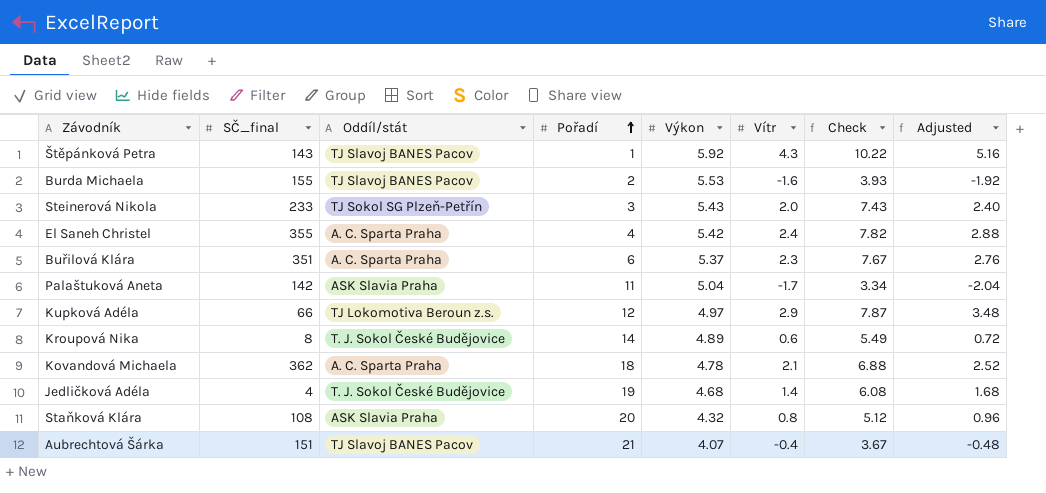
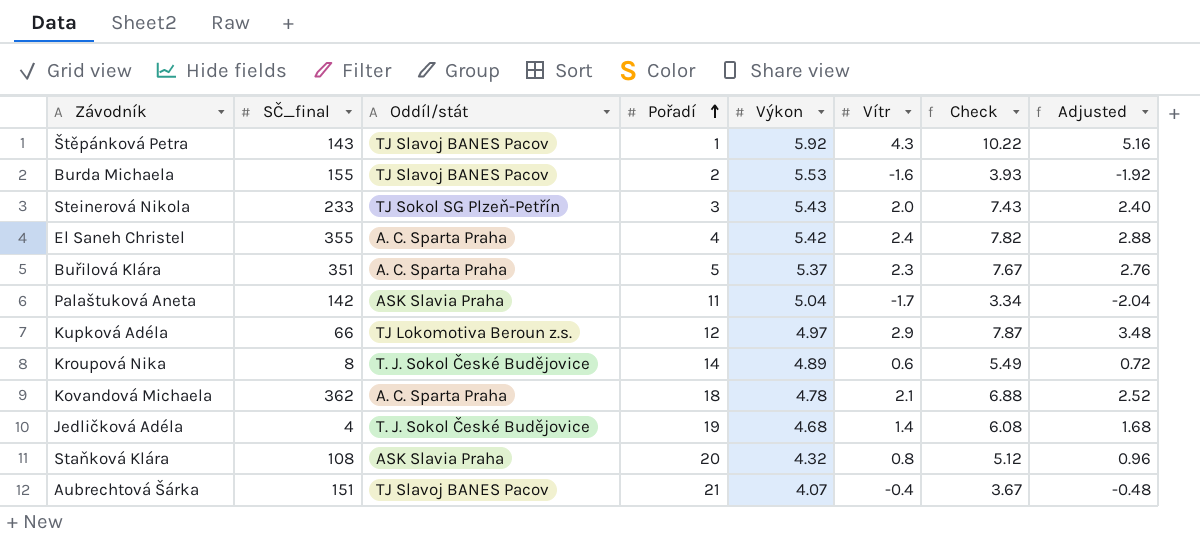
Buřilová Klára | Pořadí: 6 -> 5

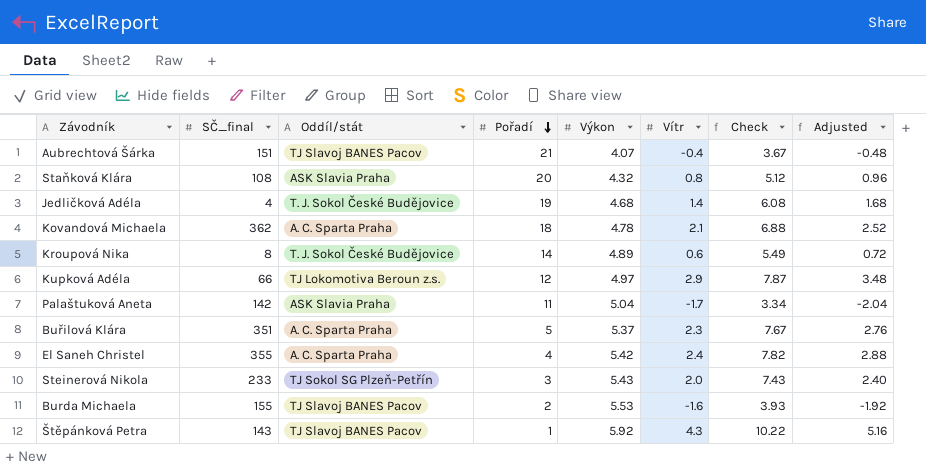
row order: Pořadí ascending -> Pořadí descending

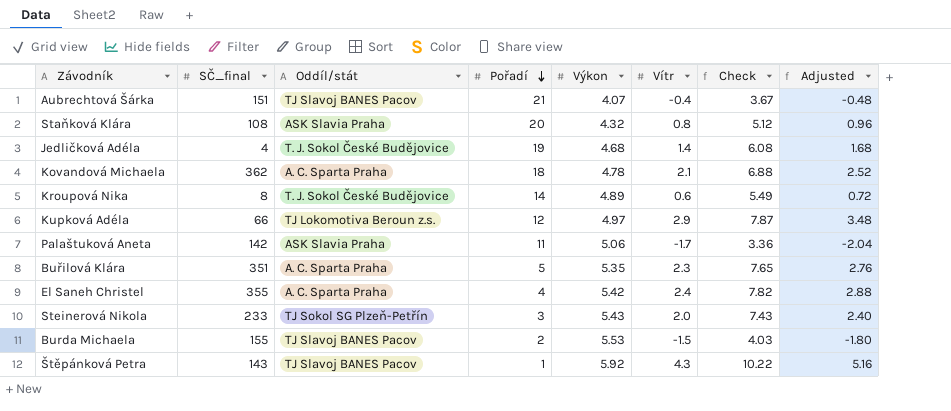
Palaštuková Aneta | Výkon: 5.04 -> 5.06
Palaštuková Aneta | Check: 3.34 -> 3.36
Buřilová Klára | Výkon: 5.37 -> 5.35
Buřilová Klára | Check: 7.67 -> 7.65
Burda Michaela | Vítr: -1.6 -> -1.5
Burda Michaela | Check: 3.93 -> 4.03
Burda Michaela | Adjusted: -1.92 -> -1.80

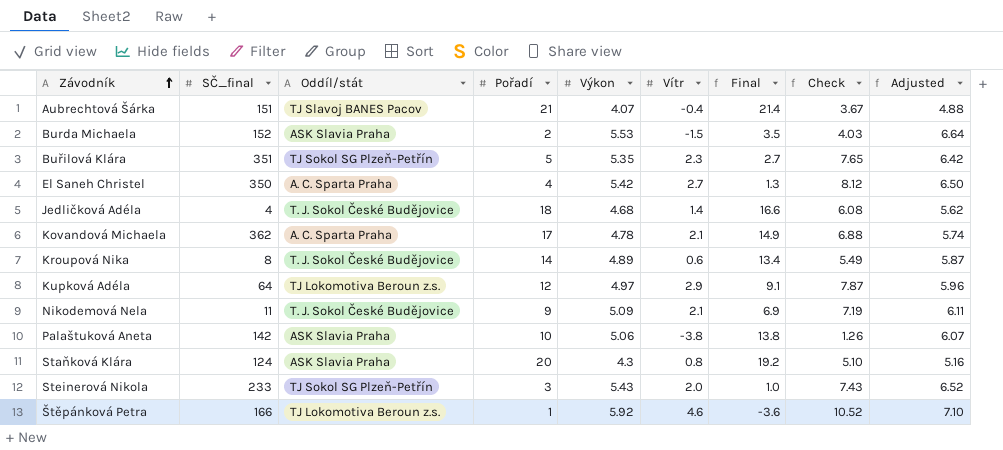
row order: Pořadí descending -> Závodník ascending
column Final | formula: none -> [Pořadí] - [Vítr]
column Adjusted | formula: [Vítr] * 1.2 -> [Výkon] * 1.2
Burda Michaela | SČ_final: 155 -> 152
Burda Michaela | Oddíl/stát: TJ Slavoj BANES Pacov -> ASK Slavia Praha
Buřilová Klára | Oddíl/stát: A. C. Sparta Praha -> TJ Sokol SG Plzeň-Petřín
El Saneh Christel | SČ_final: 355 -> 350
El Saneh Christel | Vítr: 2.4 -> 2.7
El Saneh Christel | Check: 7.82 -> 8.12
Jedličková Adéla | Pořadí: 19 -> 18
Kovandová Michaela | Pořadí: 18 -> 17
Kupková Adéla | SČ_final: 66 -> 64
row Nikodemová Nela: none -> 11 | T. J. Sokol České Budějovice | 9 | 5.09 | 2.1 | 6.9 | 7.19 | 6.11
Palaštuková Aneta | Pořadí: 11 -> 10
Palaštuková Aneta | Vítr: -1.7 -> -3.8
Palaštuková Aneta | Check: 3.36 -> 1.26
Staňková Klára | SČ_final: 108 -> 124
Staňková Klára | Výkon: 4.32 -> 4.3
Staňková Klára | Check: 5.12 -> 5.10
Štěpánková Petra | SČ_final: 143 -> 166
Štěpánková Petra | Oddíl/stát: TJ Slavoj BANES Pacov -> TJ Lokomotiva Beroun z.s.
Štěpánková Petra | Vítr: 4.3 -> 4.6
Štěpánková Petra | Check: 10.22 -> 10.52

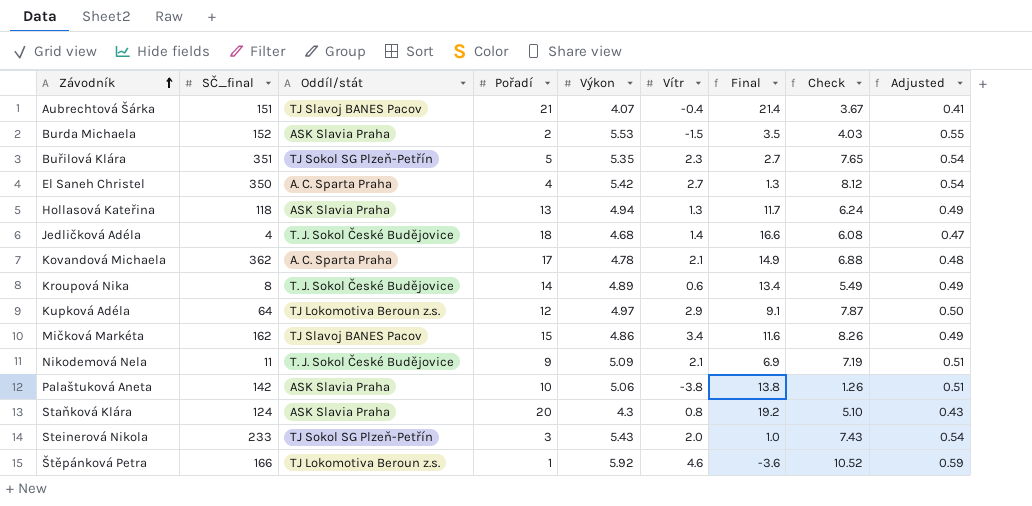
column Adjusted | formula: [Výkon] * 1.2 -> [Výkon] * 0.1
row Hollasová Kateřina: none -> 118 | ASK Slavia Praha | 13 | 4.94 | 1.3 | 11.7 | 6.24 | 0.49
row Mičková Markéta: none -> 162 | TJ Slavoj BANES Pacov | 15 | 4.86 | 3.4 | 11.6 | 8.26 | 0.49

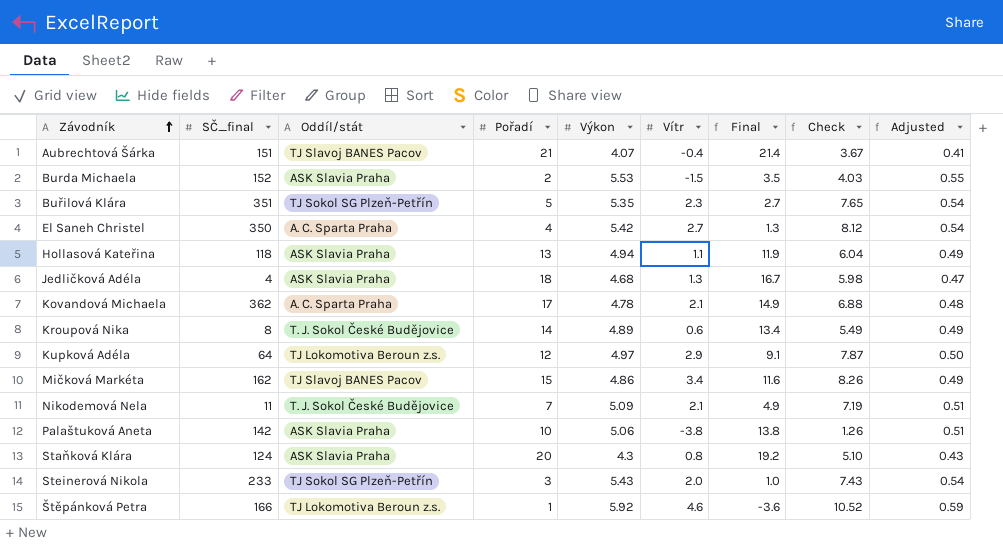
Hollasová Kateřina | Vítr: 1.3 -> 1.1
Hollasová Kateřina | Final: 11.7 -> 11.9
Hollasová Kateřina | Check: 6.24 -> 6.04
Jedličková Adéla | Oddíl/stát: T. J. Sokol České Budějovice -> ASK Slavia Praha
Jedličková Adéla | Vítr: 1.4 -> 1.3
Jedličková Adéla | Final: 16.6 -> 16.7
Jedličková Adéla | Check: 6.08 -> 5.98
Nikodemová Nela | Pořadí: 9 -> 7
Nikodemová Nela | Final: 6.9 -> 4.9

